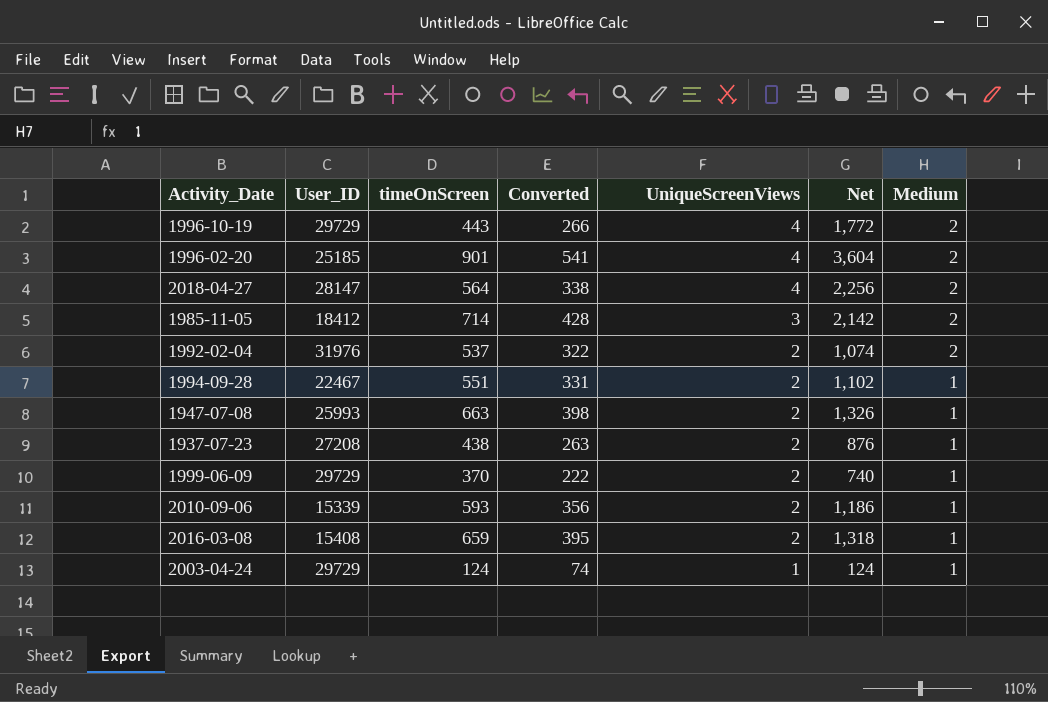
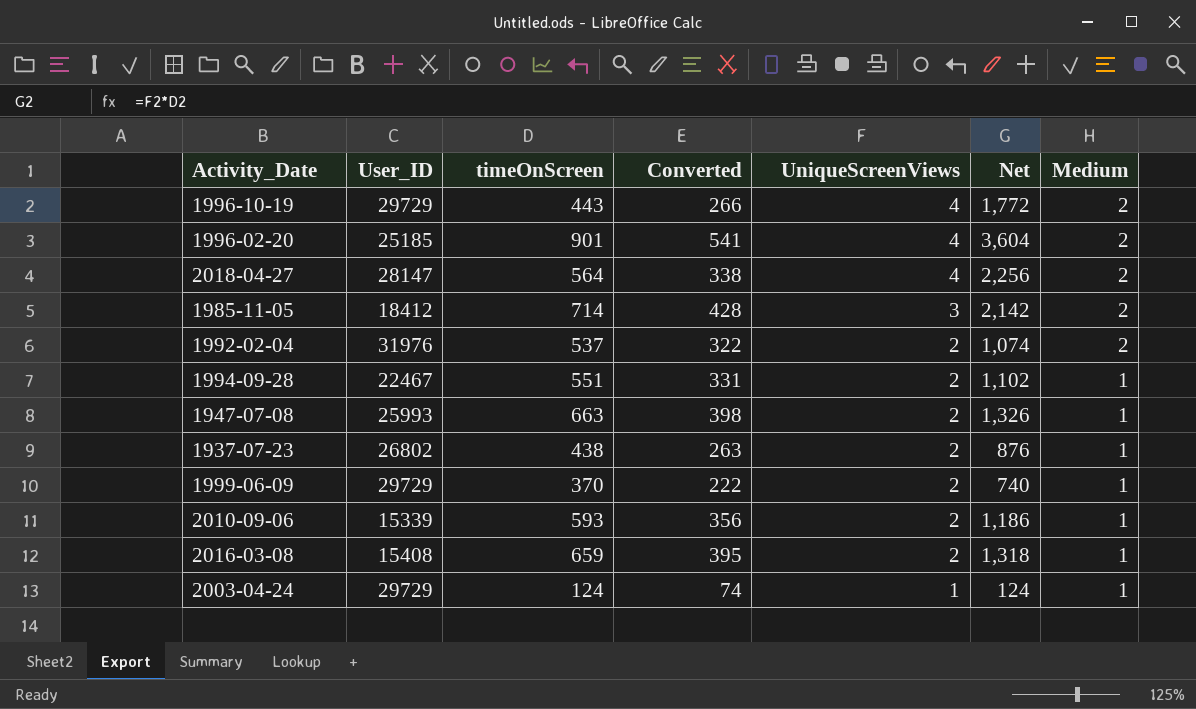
1937-07-23 | User_ID: 27208 -> 26802

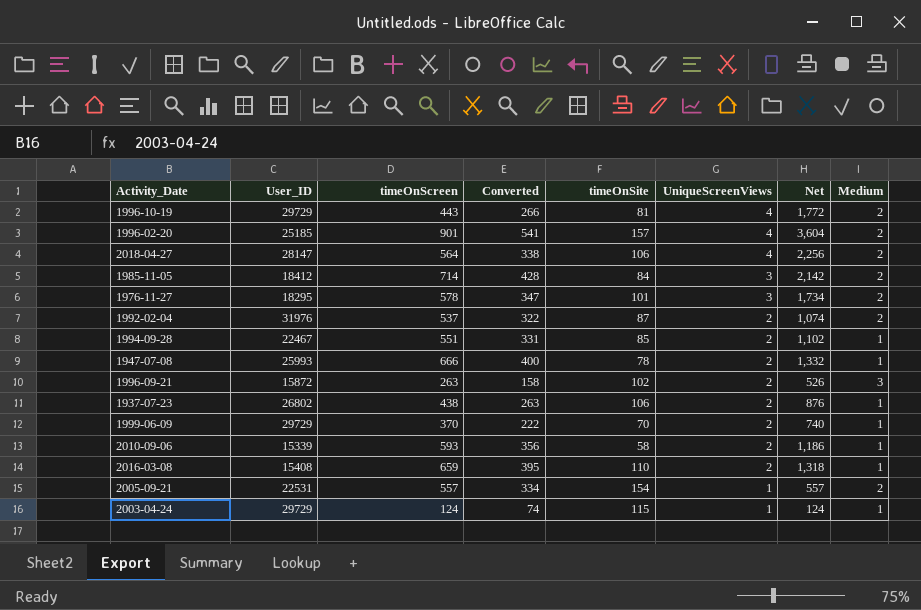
column timeOnSite | position: none -> 5
row 1976-11-27: none -> 18295 | 578 | 347 | 101 | 3 | 1,734 | 2
1947-07-08 | timeOnScreen: 663 -> 666
1947-07-08 | Converted: 398 -> 400
1947-07-08 | Net: 1,326 -> 1,332
row 1996-09-21: none -> 15872 | 263 | 158 | 102 | 2 | 526 | 3
row 2005-09-21: none -> 22531 | 557 | 334 | 154 | 1 | 557 | 2

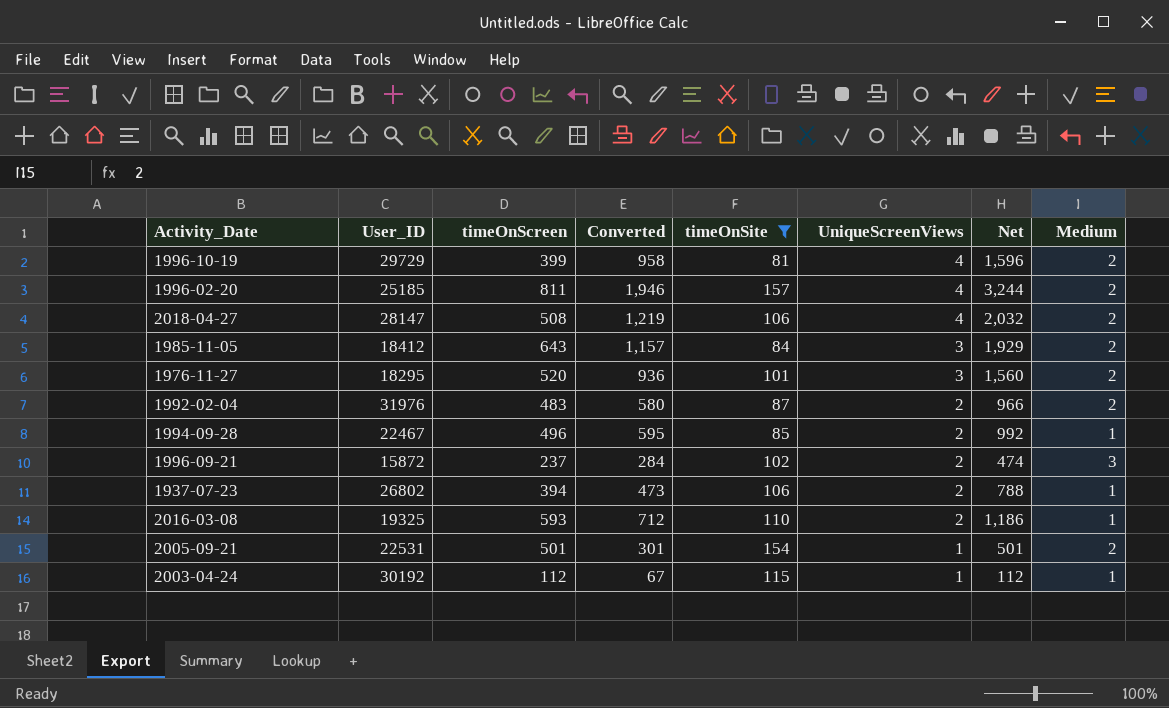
filter: none -> timeOnSite >= 81
column Converted | formula: [timeOnScreen] * 0.6 -> [Net] * 0.6
1996-10-19 | timeOnScreen: 443 -> 399
1996-10-19 | Net: 1,772 -> 1,596
1996-02-20 | timeOnScreen: 901 -> 811
1996-02-20 | Net: 3,604 -> 3,244
2018-04-27 | timeOnScreen: 564 -> 508
2018-04-27 | Net: 2,256 -> 2,032
1985-11-05 | timeOnScreen: 714 -> 643
1985-11-05 | Net: 2,142 -> 1,929
1976-11-27 | timeOnScreen: 578 -> 520
1976-11-27 | Net: 1,734 -> 1,560
1992-02-04 | timeOnScreen: 537 -> 483
1992-02-04 | Net: 1,074 -> 966
1994-09-28 | timeOnScreen: 551 -> 496
1994-09-28 | Net: 1,102 -> 992
1996-09-21 | timeOnScreen: 263 -> 237
1996-09-21 | Net: 526 -> 474
1937-07-23 | timeOnScreen: 438 -> 394
1937-07-23 | Net: 876 -> 788
2016-03-08 | User_ID: 15408 -> 19325
2016-03-08 | timeOnScreen: 659 -> 593
2016-03-08 | Net: 1,318 -> 1,186
2005-09-21 | timeOnScreen: 557 -> 501
2005-09-21 | Net: 557 -> 501
2003-04-24 | User_ID: 29729 -> 30192
2003-04-24 | timeOnScreen: 124 -> 112
2003-04-24 | Net: 124 -> 112

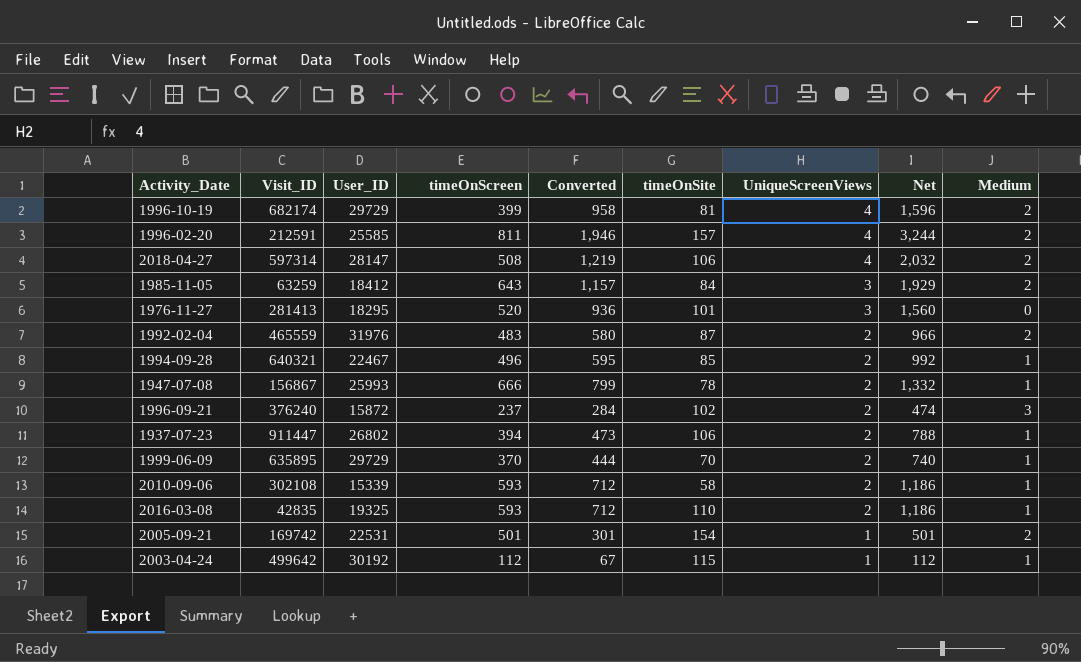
filter: timeOnSite >= 81 -> none
column Visit_ID | position: none -> 2
1996-02-20 | User_ID: 25185 -> 25585
1976-11-27 | Medium: 2 -> 0

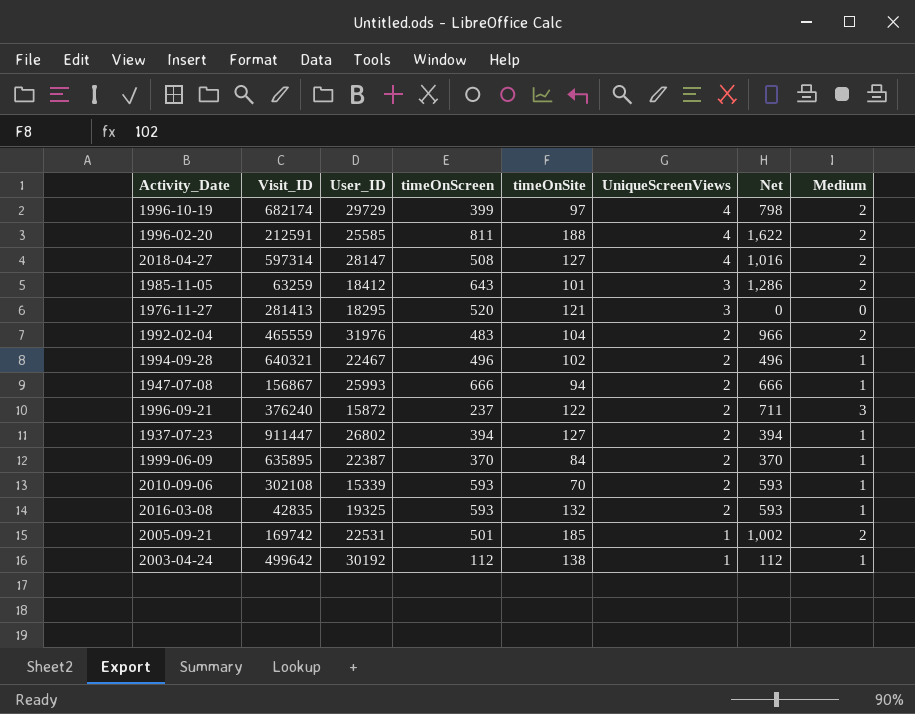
column Converted | formula: [Net] * 0.6 -> none
column Net | formula: [timeOnScreen] * [UniqueScreenViews] -> [timeOnScreen] * [Medium]
1996-10-19 | timeOnSite: 81 -> 97
1996-02-20 | timeOnSite: 157 -> 188
2018-04-27 | timeOnSite: 106 -> 127
1985-11-05 | timeOnSite: 84 -> 101
1976-11-27 | timeOnSite: 101 -> 121
1992-02-04 | timeOnSite: 87 -> 104
1994-09-28 | timeOnSite: 85 -> 102
1947-07-08 | timeOnSite: 78 -> 94
1996-09-21 | timeOnSite: 102 -> 122
1937-07-23 | timeOnSite: 106 -> 127
1999-06-09 | User_ID: 29729 -> 22387
1999-06-09 | timeOnSite: 70 -> 84
2010-09-06 | timeOnSite: 58 -> 70
2016-03-08 | timeOnSite: 110 -> 132
2005-09-21 | timeOnSite: 154 -> 185
2003-04-24 | timeOnSite: 115 -> 138

